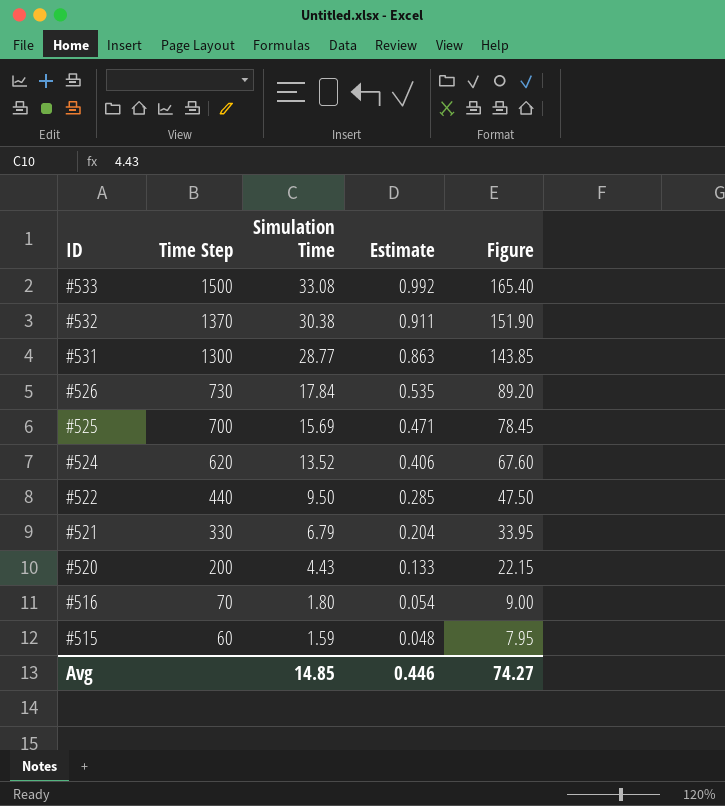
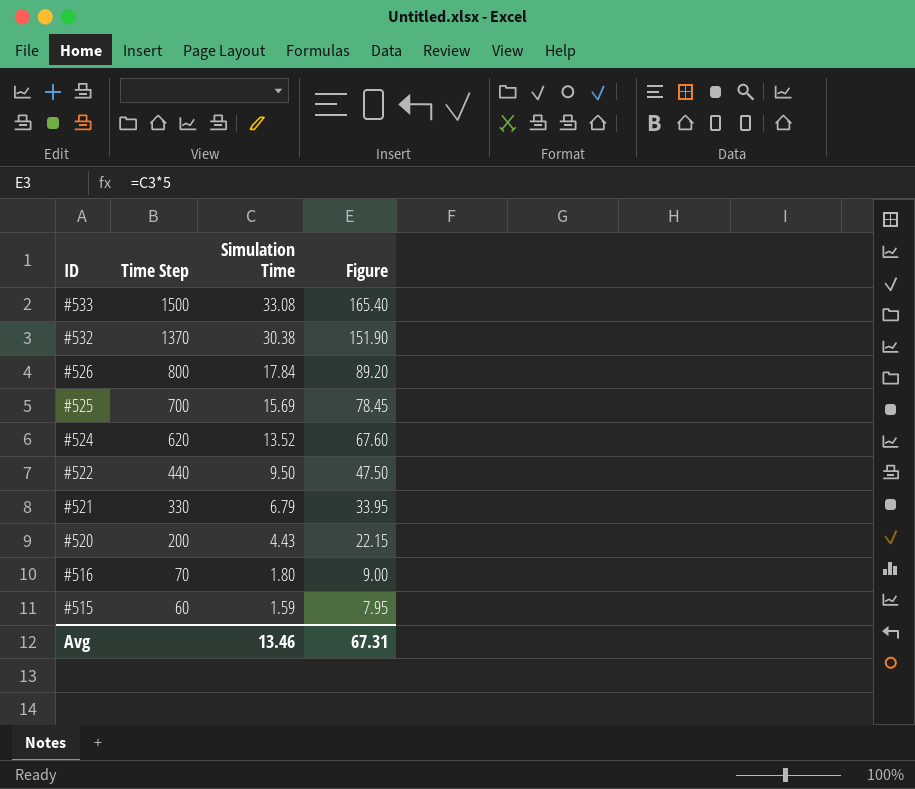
column Estimate | formula: [Simulation Time] * 0.03 -> none
row #531: 1300 | 28.77 | 0.863 | 143.85 -> none
#526 | Time Step: 730 -> 800
Avg | Simulation Time: 14.85 -> 13.46
Avg | Figure: 74.27 -> 67.31

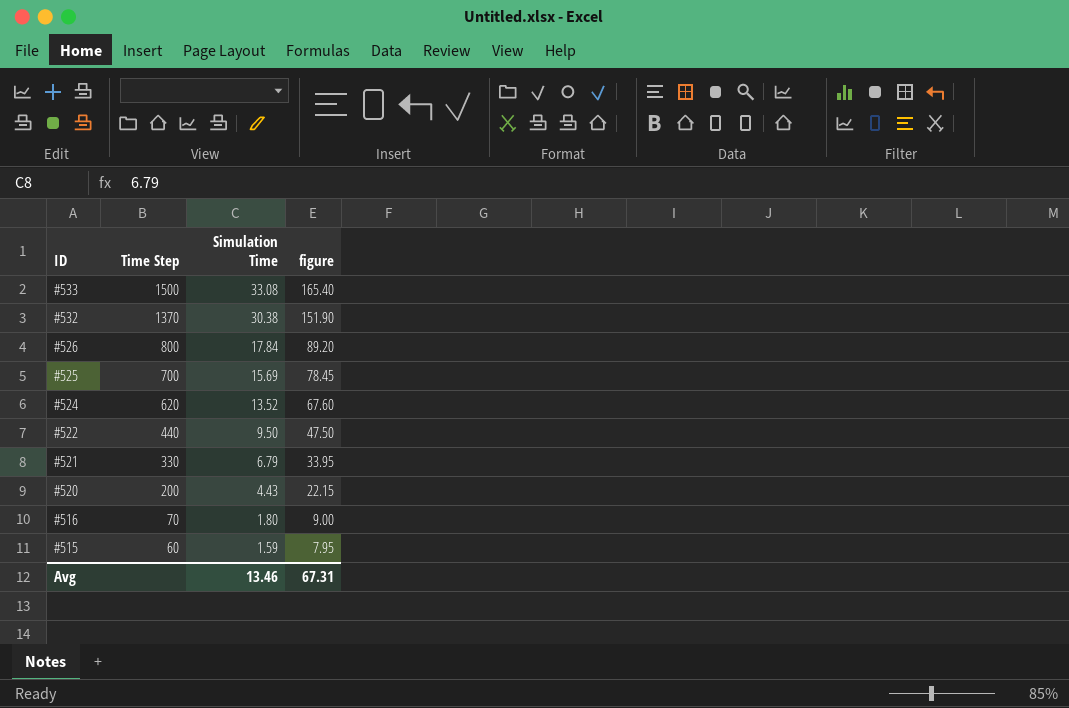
column name: Figure -> figure

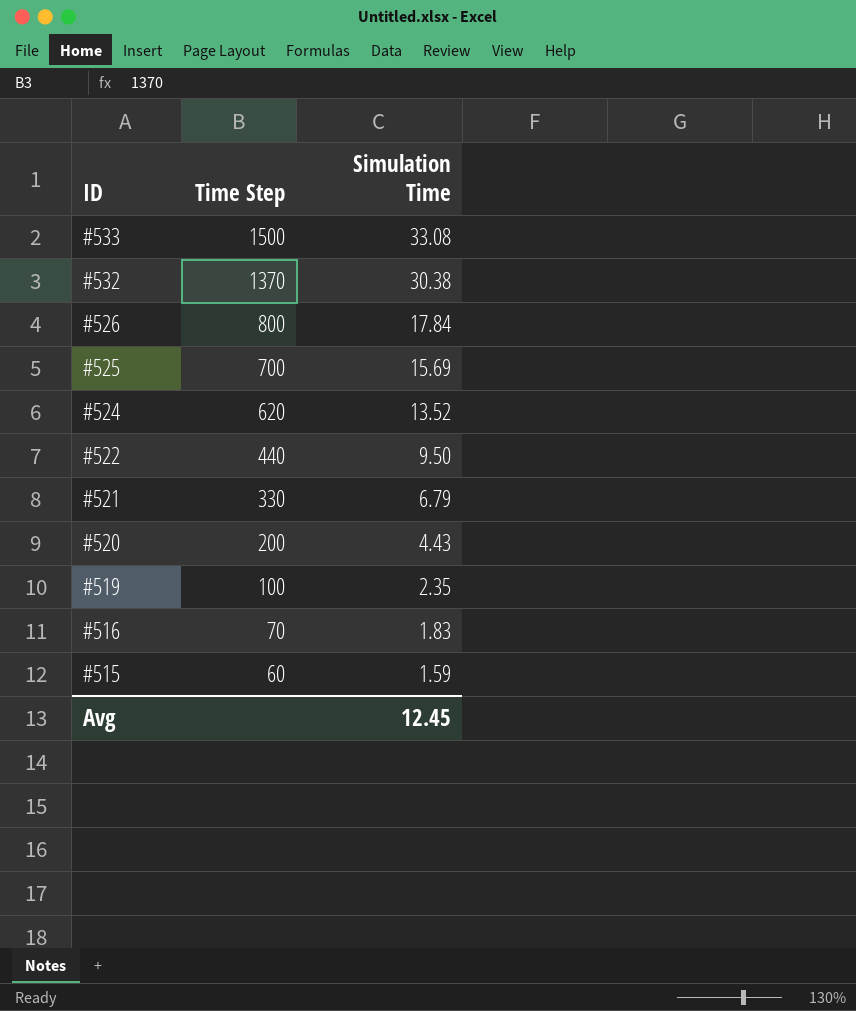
column figure | formula: [Simulation Time] * 5 -> none
row #519: none -> 100 | 2.35
#516 | Simulation Time: 1.80 -> 1.83
Avg | Simulation Time: 13.46 -> 12.45

